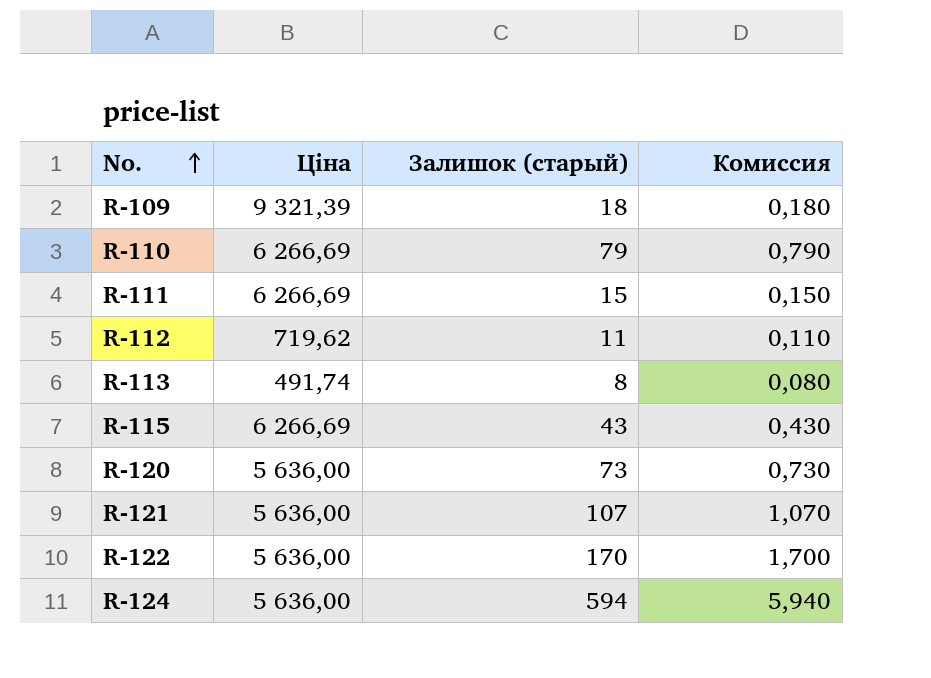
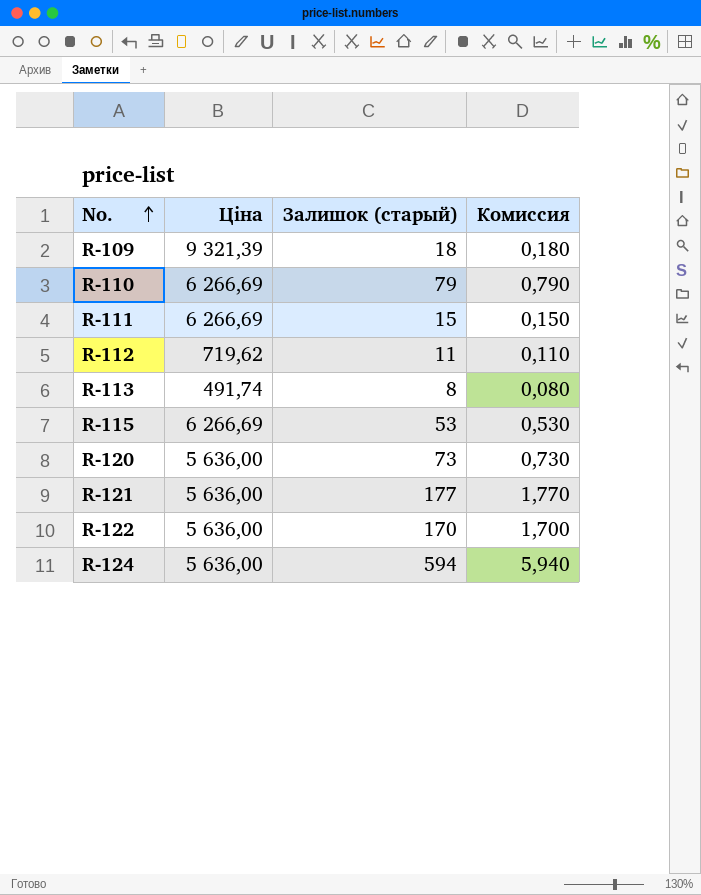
R-115 | Залишок (старый): 43 -> 53
R-115 | Комиссия: 0,430 -> 0,530
R-121 | Залишок (старый): 107 -> 177
R-121 | Комиссия: 1,070 -> 1,770

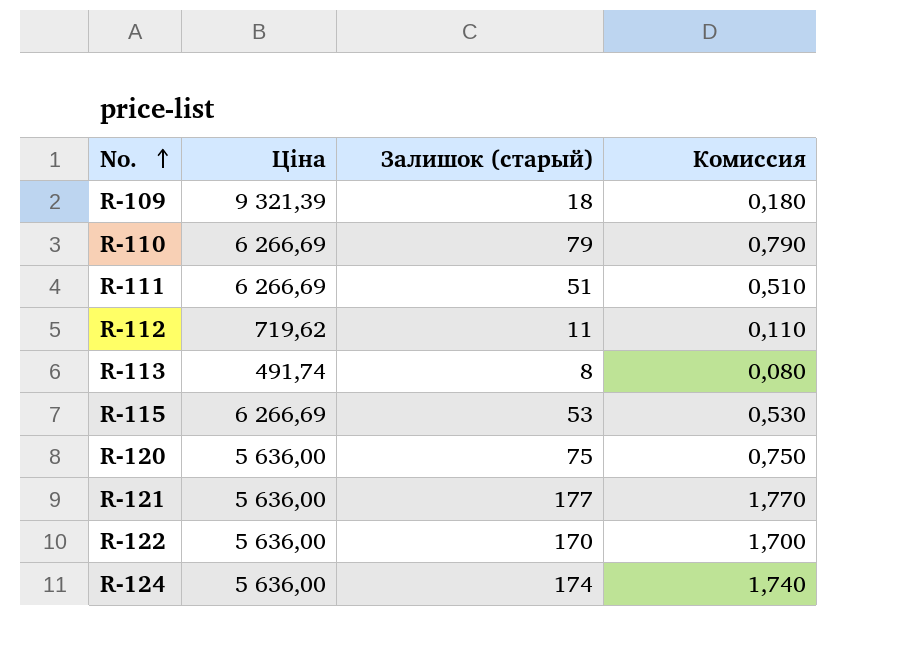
R-111 | Залишок (старый): 15 -> 51
R-111 | Комиссия: 0,150 -> 0,510
R-120 | Залишок (старый): 73 -> 75
R-120 | Комиссия: 0,730 -> 0,750
R-124 | Залишок (старый): 594 -> 174
R-124 | Комиссия: 5,940 -> 1,740

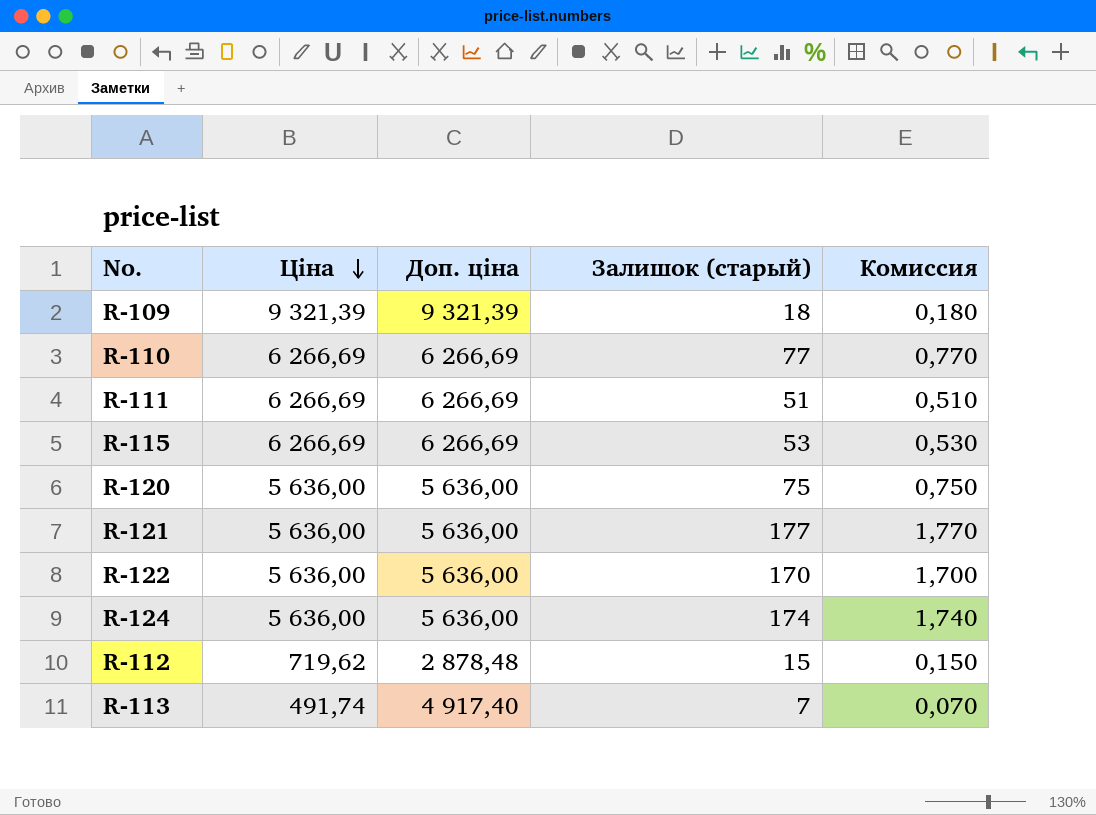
row order: No. ascending -> Ціна descending
column Доп. ціна | position: none -> 3
R-110 | Залишок (старый): 79 -> 77
R-110 | Комиссия: 0,790 -> 0,770
R-112 | Залишок (старый): 11 -> 15
R-112 | Комиссия: 0,110 -> 0,150
R-113 | Залишок (старый): 8 -> 7
R-113 | Комиссия: 0,080 -> 0,070

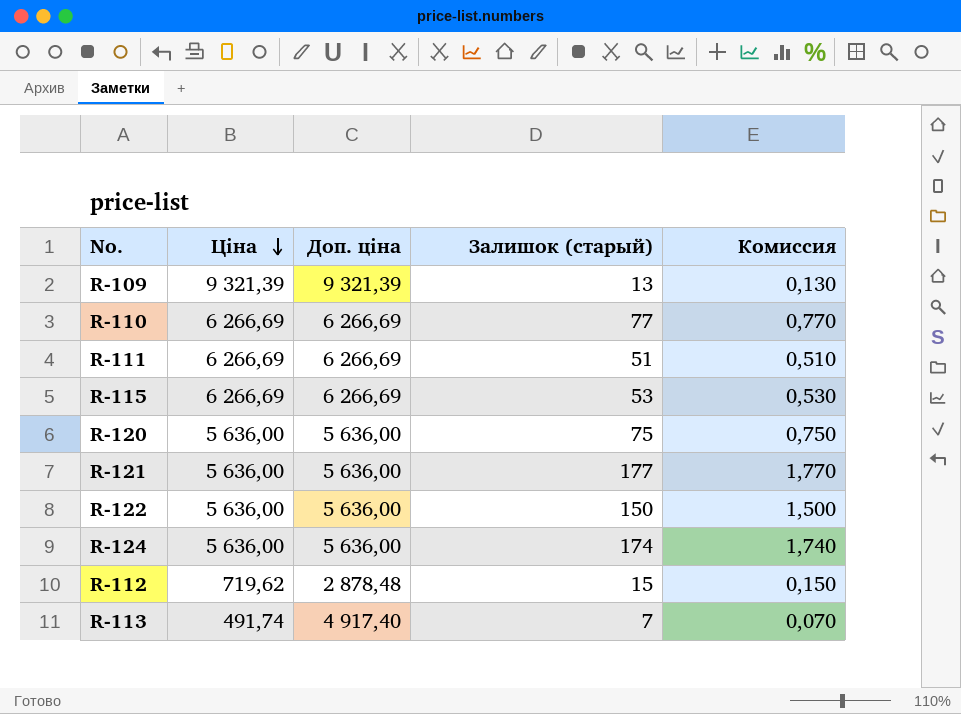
R-109 | Залишок (старый): 18 -> 13
R-109 | Комиссия: 0,180 -> 0,130
R-122 | Залишок (старый): 170 -> 150
R-122 | Комиссия: 1,700 -> 1,500

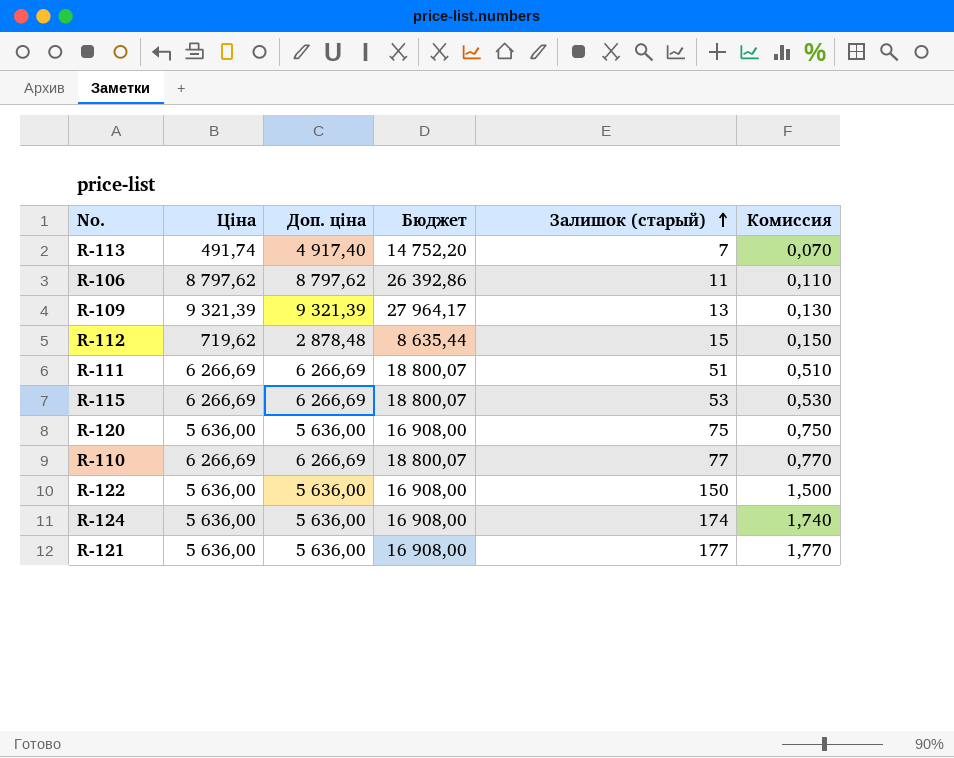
row order: Ціна descending -> Залишок (старый) ascending
column Бюджет | formula: none -> [Доп. ціна] * 3
row R-106: none -> 8 797,62 | 8 797,62 | 26 392,86 | 11 | 0,110

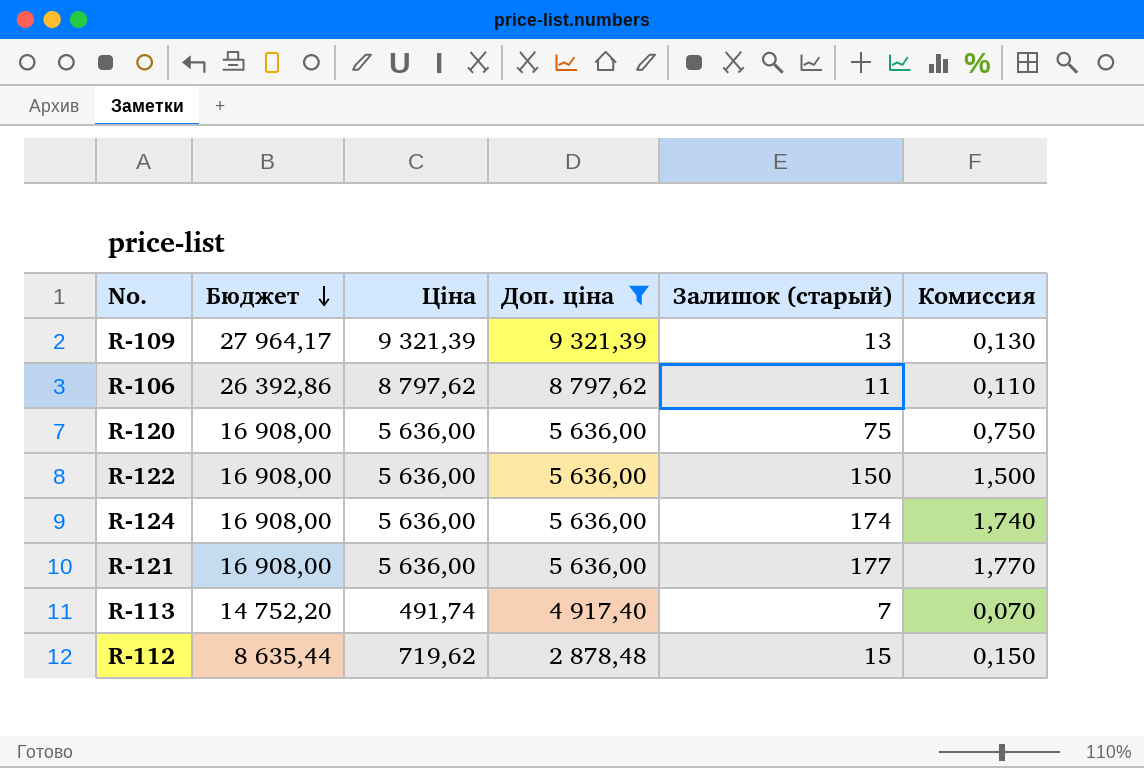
filter: none -> Доп. ціна != 6 266,69
row order: Залишок (старый) ascending -> Бюджет descending
column Бюджет | position: 4 -> 2

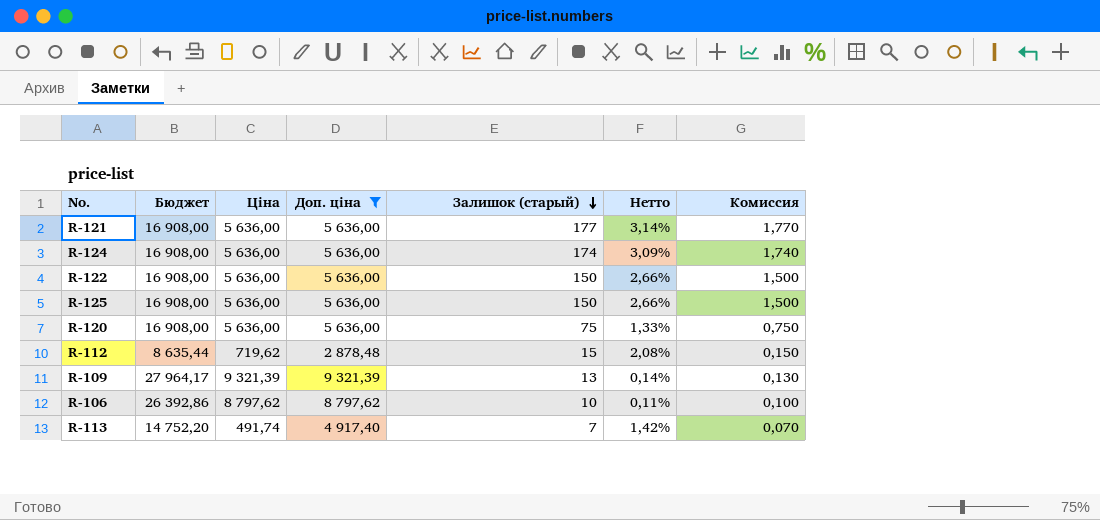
row order: Бюджет descending -> Залишок (старый) descending
column Нетто | formula: none -> [Залишок (старый)] / [Ціна]
row R-125: none -> 16 908,00 | 5 636,00 | 5 636,00 | 150 | 2,66% | 1,500
R-106 | Залишок (старый): 11 -> 10
R-106 | Комиссия: 0,110 -> 0,100

